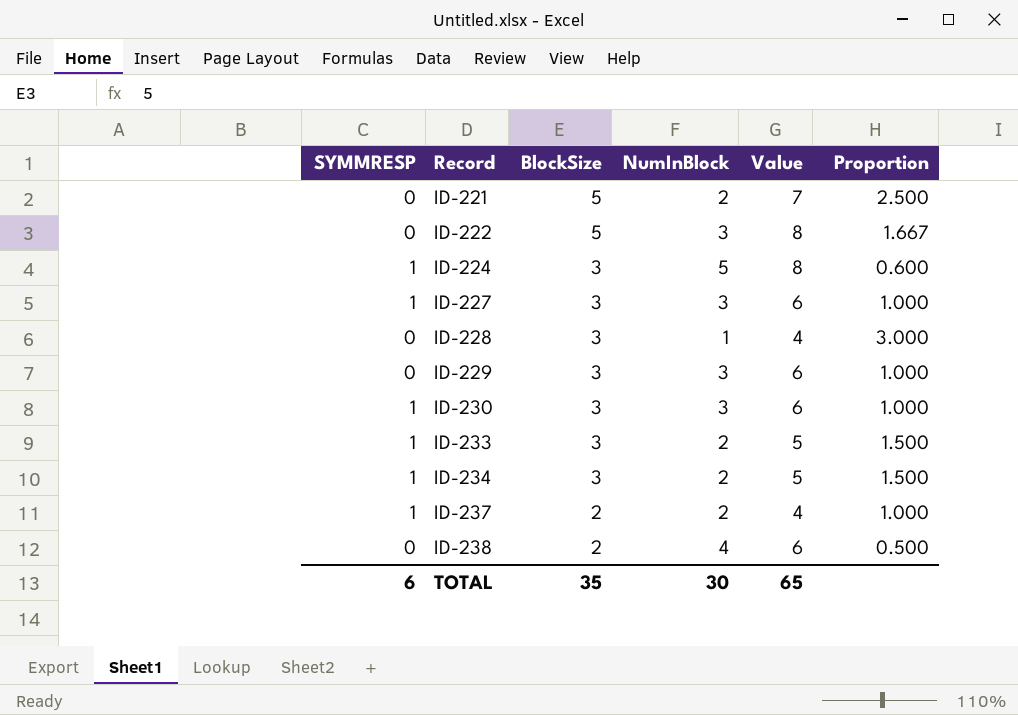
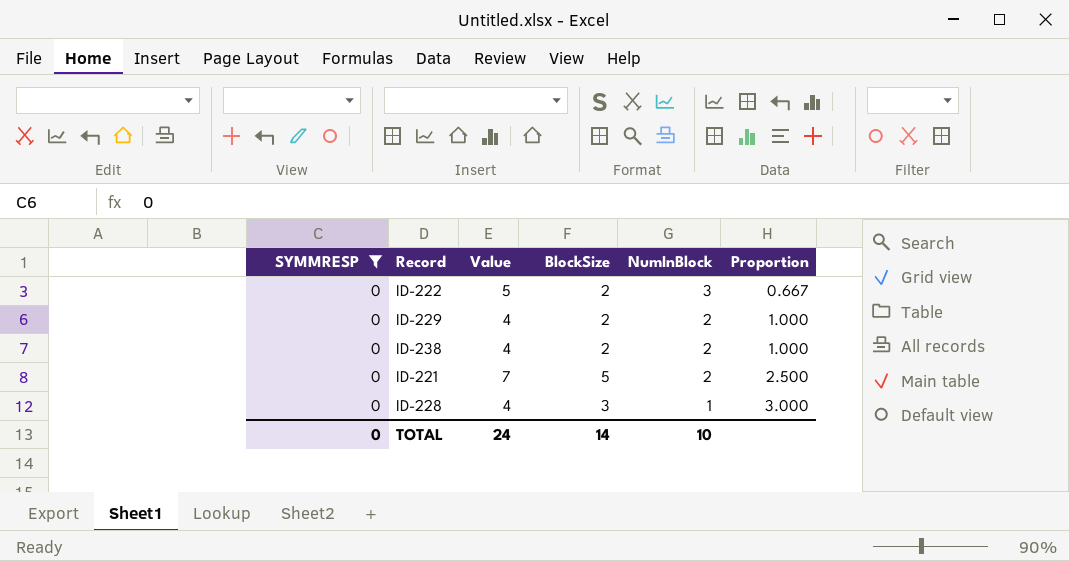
filter: none -> SYMMRESP = 0
row order: Record ascending -> NumInBlock descending
column Value | position: 5 -> 3
ID-222 | Value: 8 -> 5
ID-222 | BlockSize: 5 -> 2
ID-222 | Proportion: 1.667 -> 0.667
ID-229 | Value: 6 -> 4
ID-229 | BlockSize: 3 -> 2
ID-229 | NumInBlock: 3 -> 2
ID-238 | Value: 6 -> 4
ID-238 | NumInBlock: 4 -> 2
ID-238 | Proportion: 0.500 -> 1.000
TOTAL | SYMMRESP: 6 -> 0
TOTAL | Value: 65 -> 24
TOTAL | BlockSize: 35 -> 14
TOTAL | NumInBlock: 30 -> 10

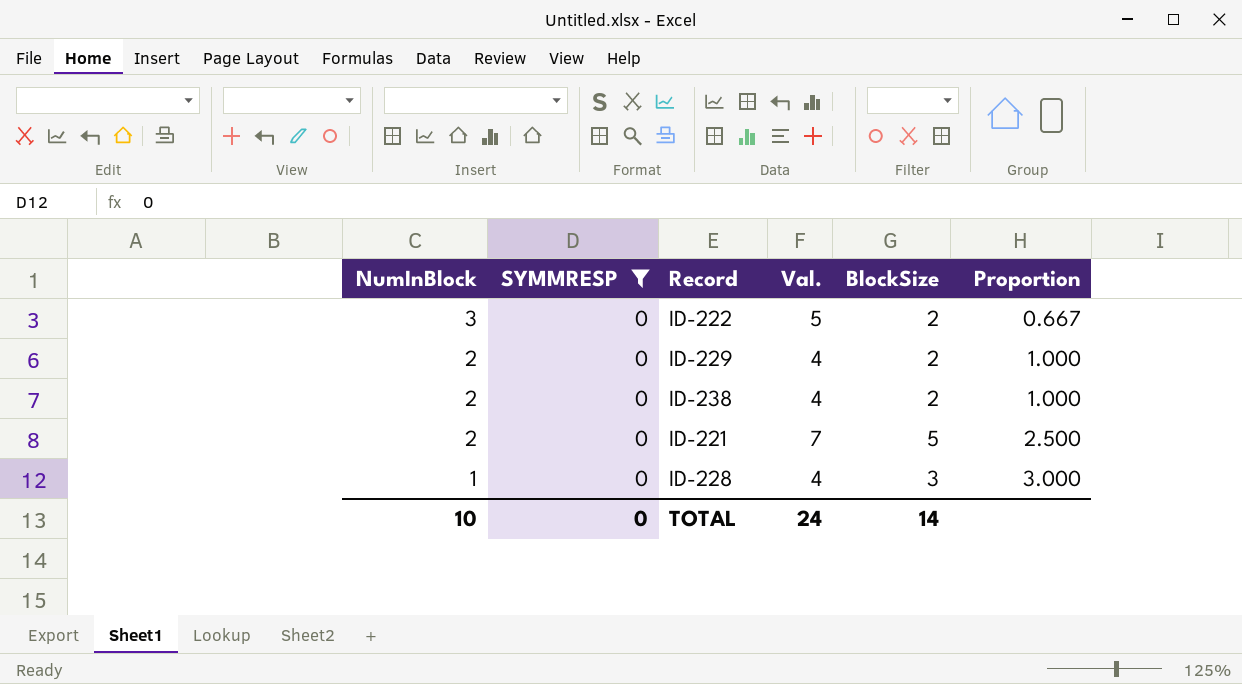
column NumInBlock | position: 5 -> 1
column name: Value -> Val.

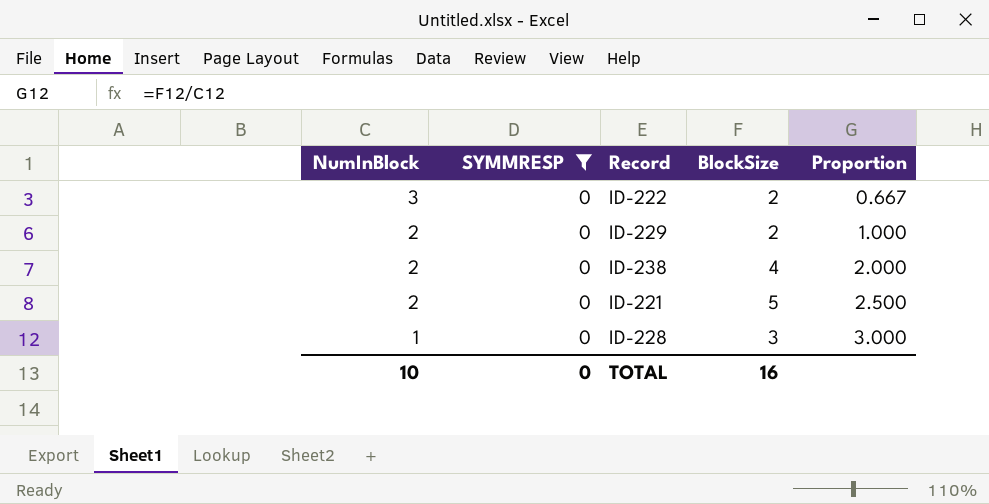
column Val. | formula: [NumInBlock] + [BlockSize] -> none
ID-238 | BlockSize: 2 -> 4
ID-238 | Proportion: 1.000 -> 2.000
TOTAL | BlockSize: 14 -> 16

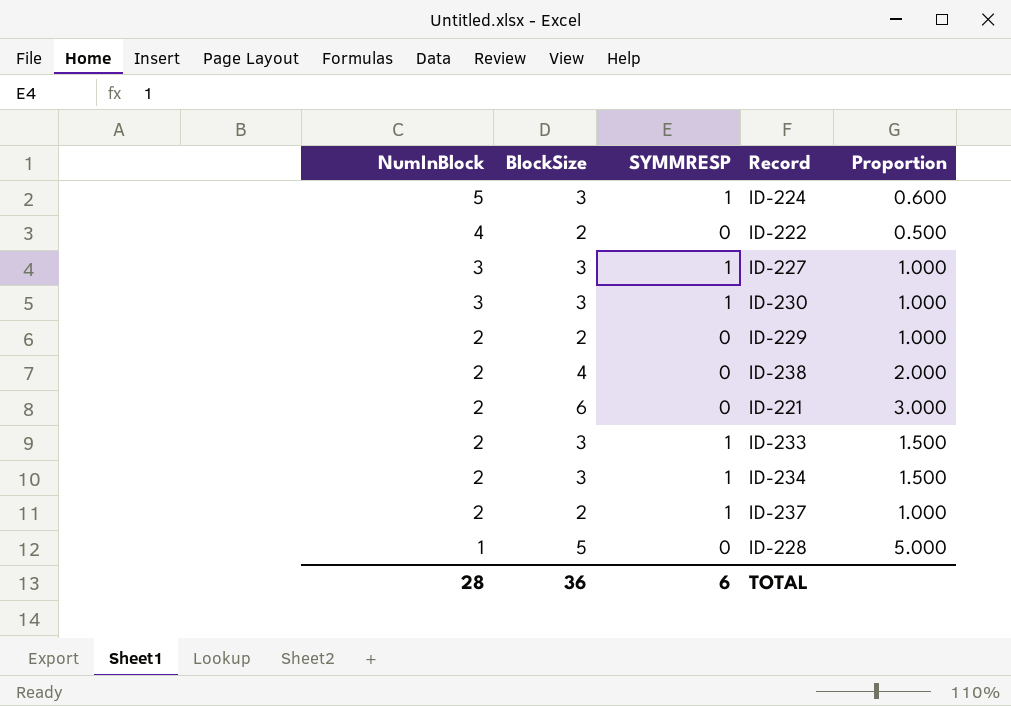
filter: SYMMRESP = 0 -> none
column BlockSize | position: 4 -> 2
ID-222 | NumInBlock: 3 -> 4
ID-222 | Proportion: 0.667 -> 0.500
ID-221 | BlockSize: 5 -> 6
ID-221 | Proportion: 2.500 -> 3.000
ID-228 | BlockSize: 3 -> 5
ID-228 | Proportion: 3.000 -> 5.000
TOTAL | NumInBlock: 10 -> 28
TOTAL | BlockSize: 16 -> 36
TOTAL | SYMMRESP: 0 -> 6

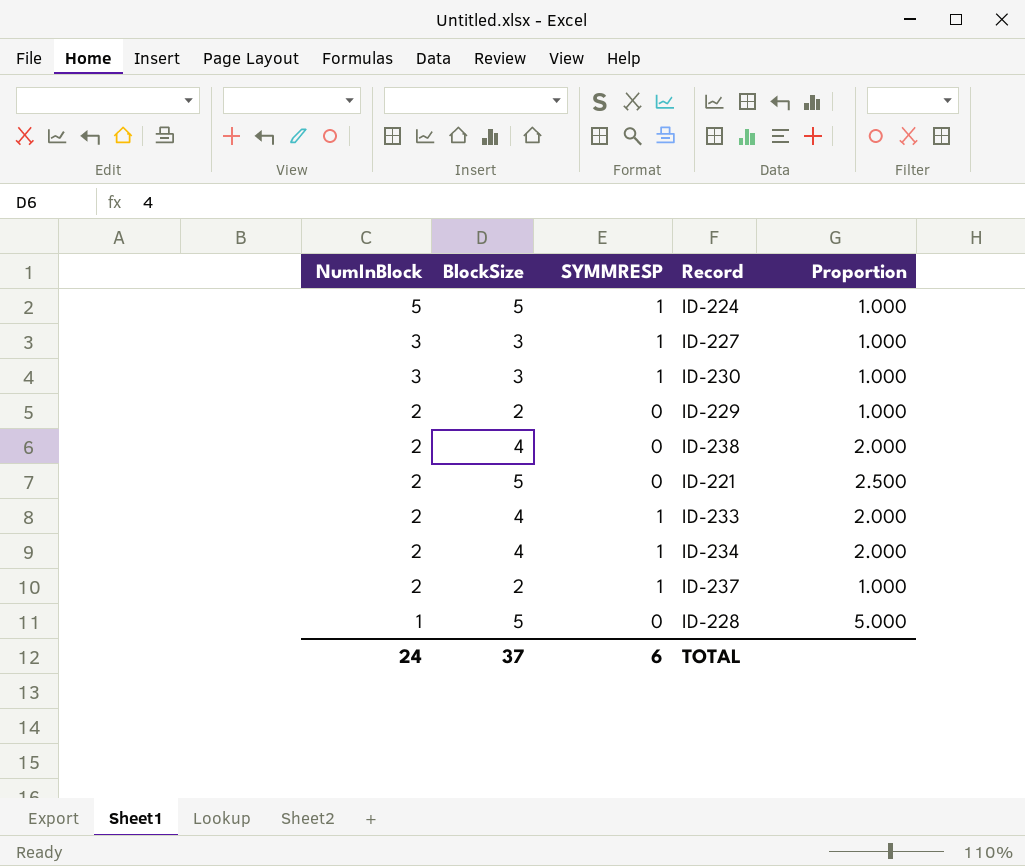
row ID-222: 4 | 2 | 0 | 0.500 -> none
ID-224 | BlockSize: 3 -> 5
ID-224 | Proportion: 0.600 -> 1.000
ID-221 | BlockSize: 6 -> 5
ID-221 | Proportion: 3.000 -> 2.500
ID-233 | BlockSize: 3 -> 4
ID-233 | Proportion: 1.500 -> 2.000
ID-234 | BlockSize: 3 -> 4
ID-234 | Proportion: 1.500 -> 2.000
TOTAL | NumInBlock: 28 -> 24
TOTAL | BlockSize: 36 -> 37

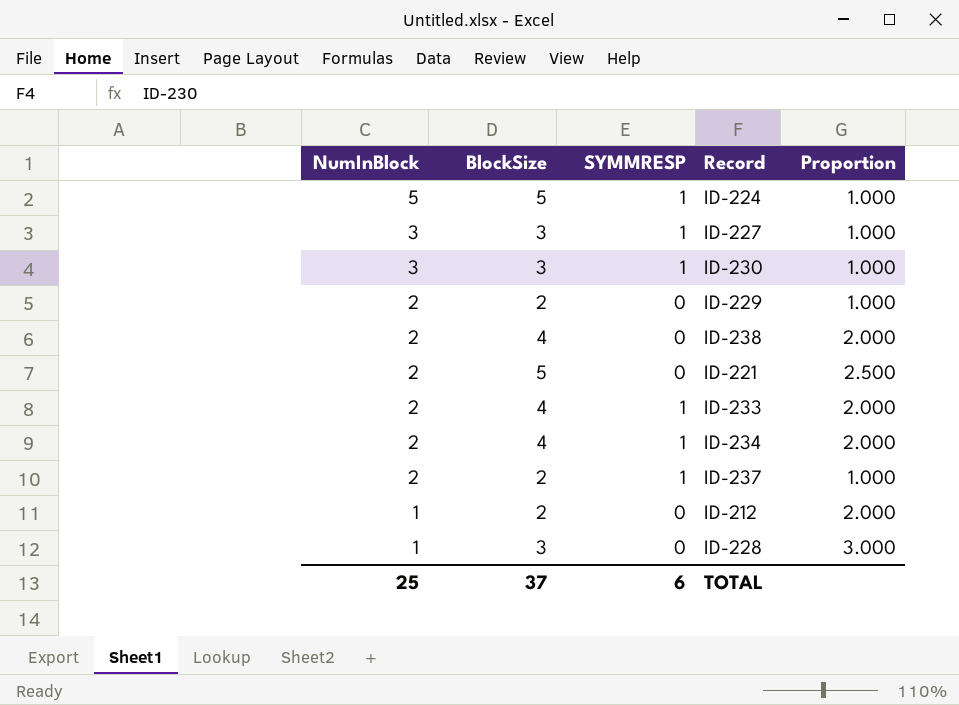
row ID-212: none -> 1 | 2 | 0 | 2.000
ID-228 | BlockSize: 5 -> 3
ID-228 | Proportion: 5.000 -> 3.000
TOTAL | NumInBlock: 24 -> 25

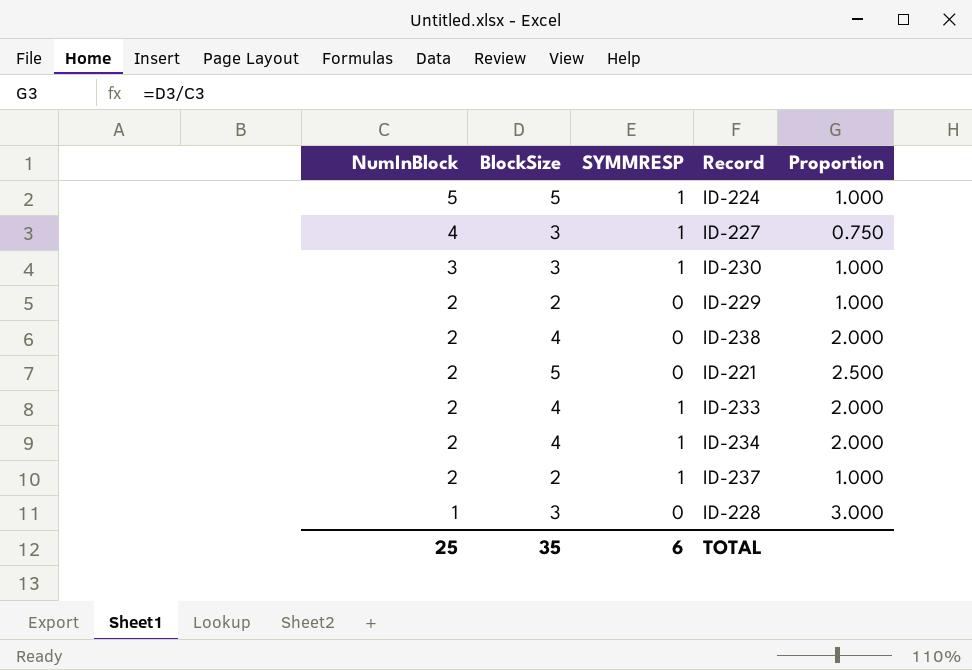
row ID-212: 1 | 2 | 0 | 2.000 -> none
ID-227 | NumInBlock: 3 -> 4
ID-227 | Proportion: 1.000 -> 0.750
TOTAL | BlockSize: 37 -> 35

